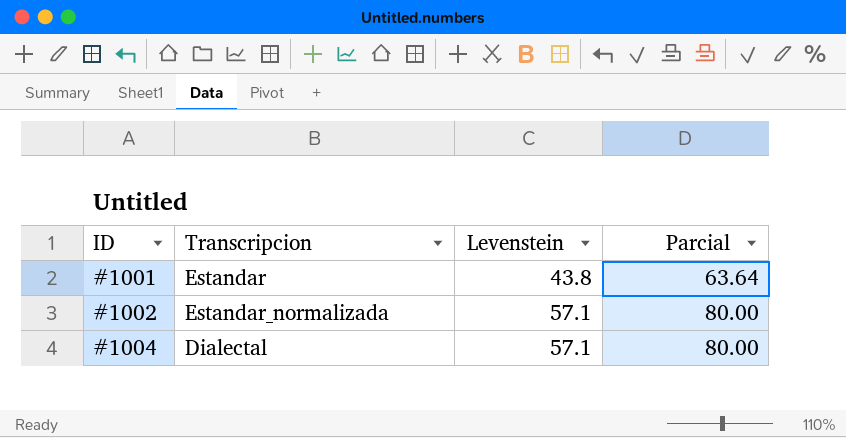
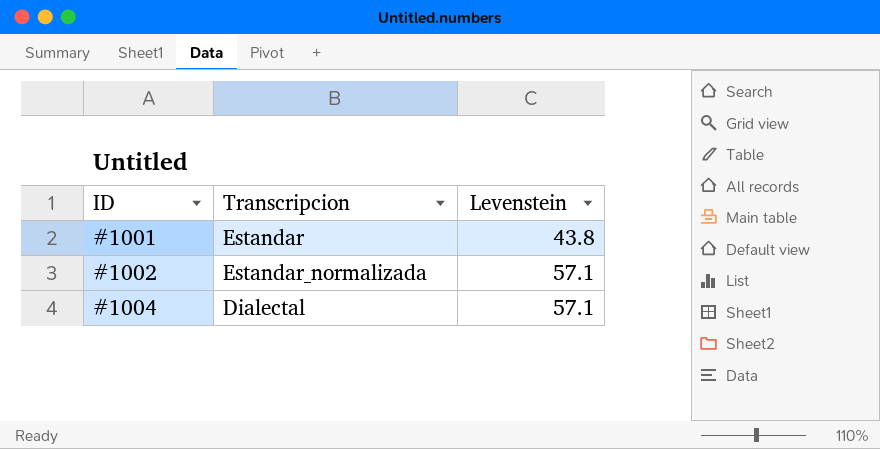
column Parcial | position: 4 -> none

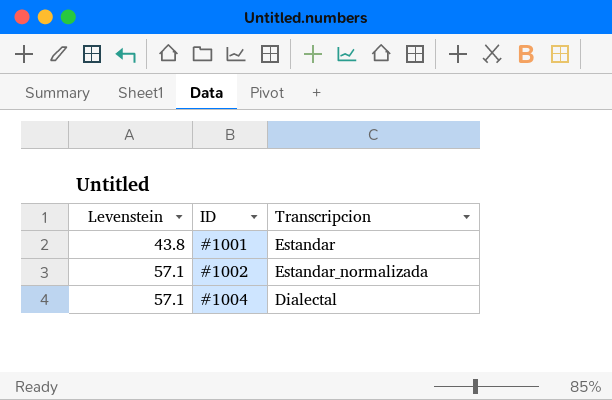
column Levenstein | position: 3 -> 1

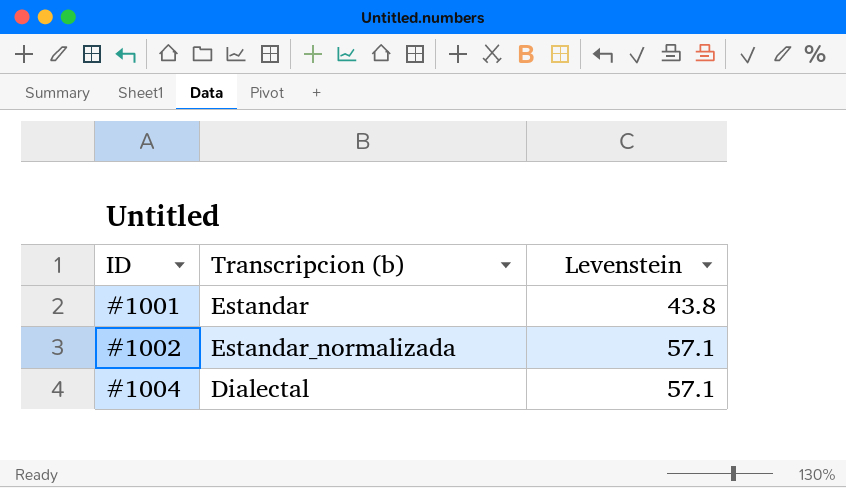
column name: Transcripcion -> Transcripcion (b)
column Levenstein | position: 1 -> 3

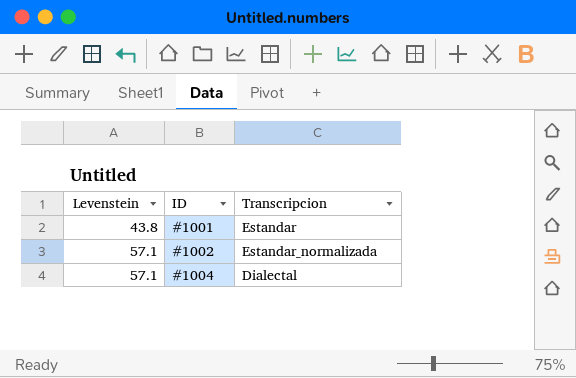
column Levenstein | position: 3 -> 1
column name: Transcripcion (b) -> Transcripcion

